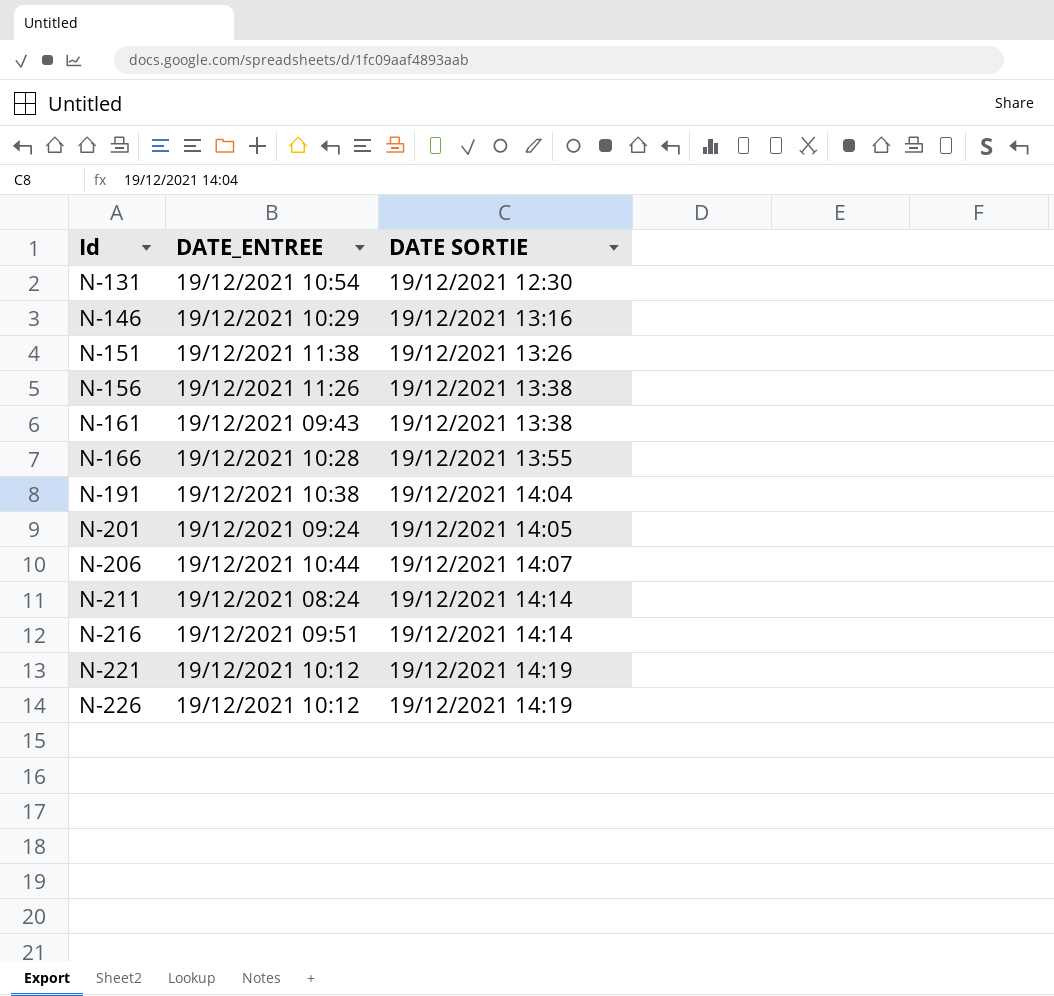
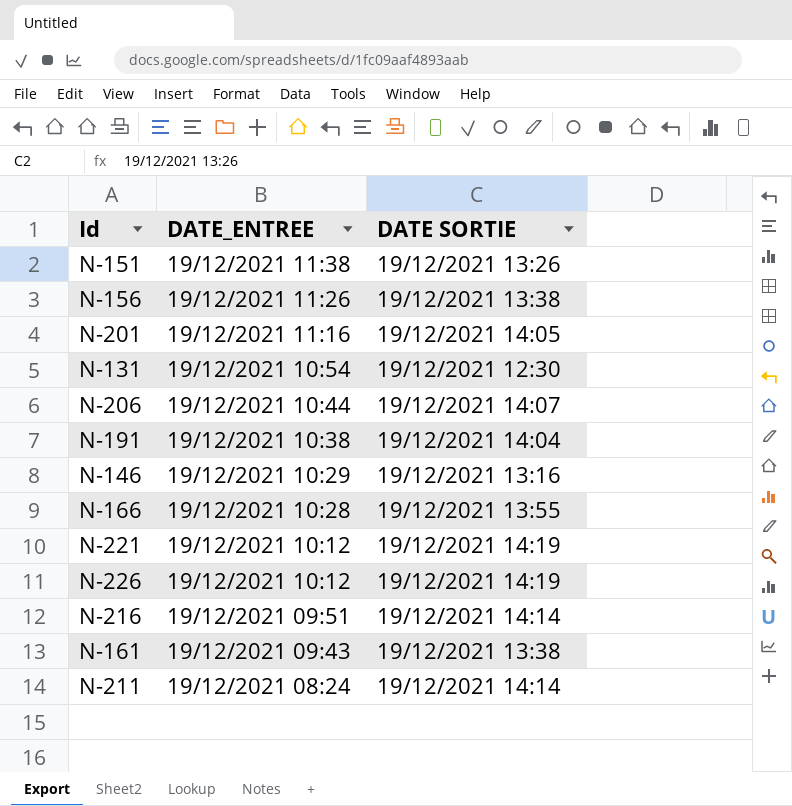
row order: Id ascending -> DATE_ENTREE descending
N-201 | DATE_ENTREE: 19/12/2021 09:24 -> 19/12/2021 11:16

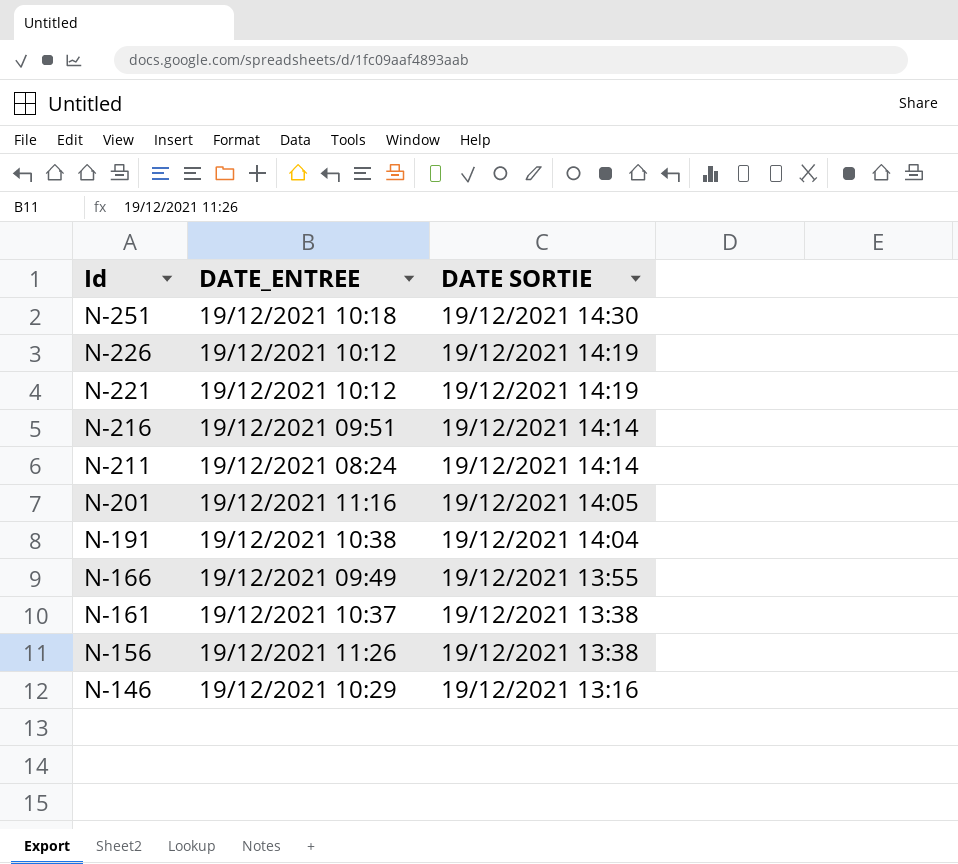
row order: DATE_ENTREE descending -> Id descending
row N-151: 19/12/2021 11:38 | 19/12/2021 13:26 -> none
row N-131: 19/12/2021 10:54 | 19/12/2021 12:30 -> none
row N-206: 19/12/2021 10:44 | 19/12/2021 14:07 -> none
row N-251: none -> 19/12/2021 10:18 | 19/12/2021 14:30
N-166 | DATE_ENTREE: 19/12/2021 10:28 -> 19/12/2021 09:49
N-161 | DATE_ENTREE: 19/12/2021 09:43 -> 19/12/2021 10:37

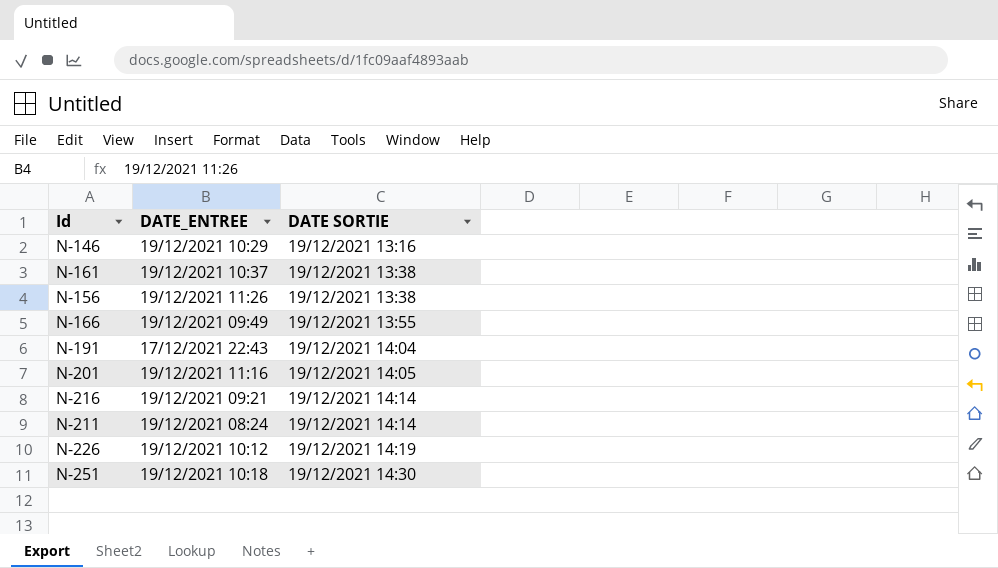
row order: Id descending -> DATE SORTIE ascending
row N-221: 19/12/2021 10:12 | 19/12/2021 14:19 -> none
N-191 | DATE_ENTREE: 19/12/2021 10:38 -> 17/12/2021 22:43
N-216 | DATE_ENTREE: 19/12/2021 09:51 -> 19/12/2021 09:21

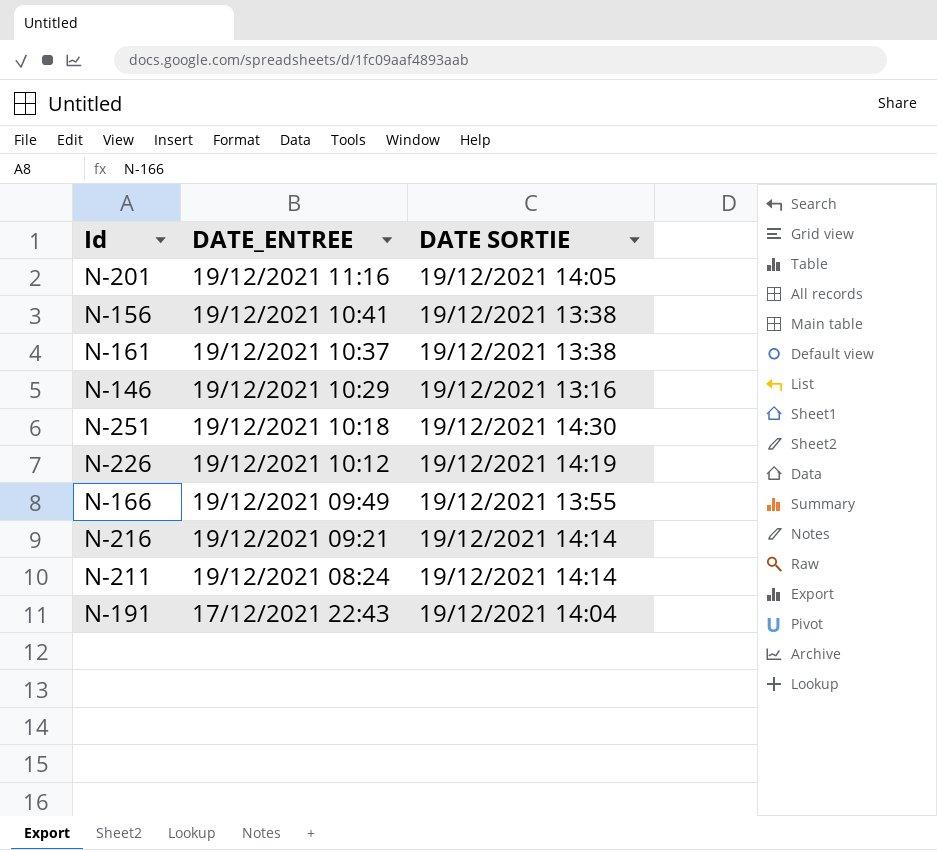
row order: DATE SORTIE ascending -> DATE_ENTREE descending
N-156 | DATE_ENTREE: 19/12/2021 11:26 -> 19/12/2021 10:41

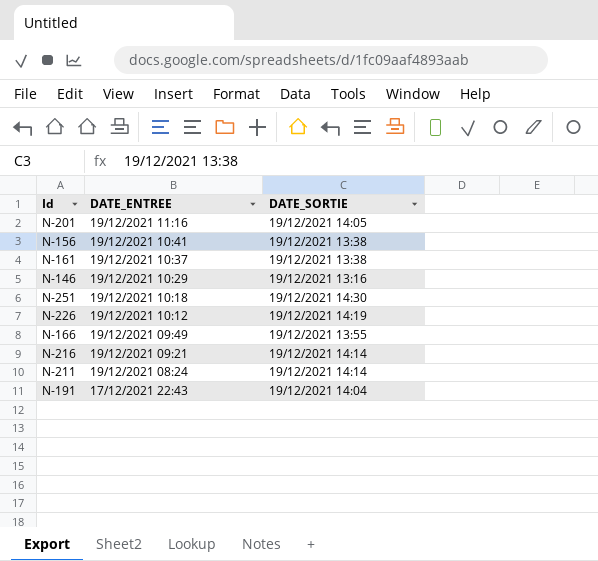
column name: DATE SORTIE -> DATE_SORTIE

